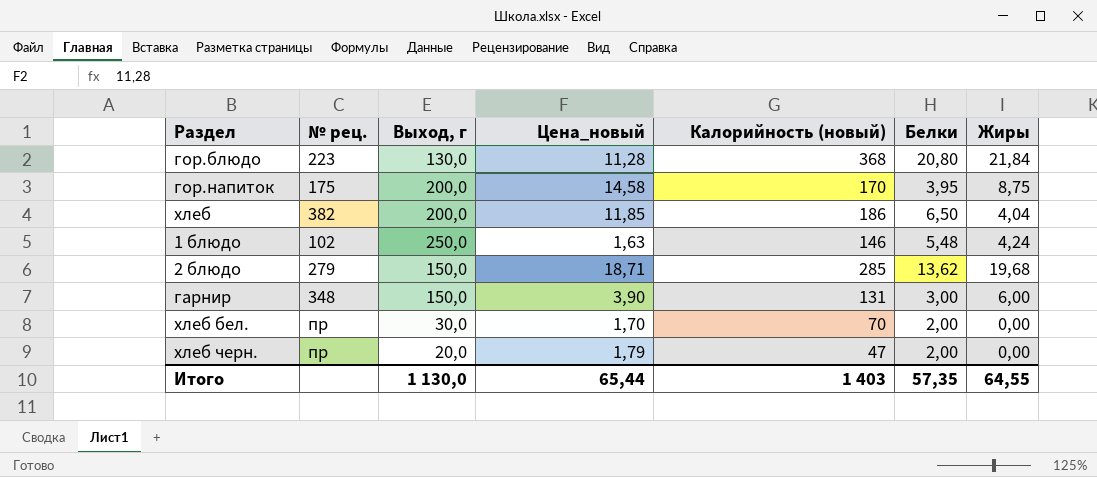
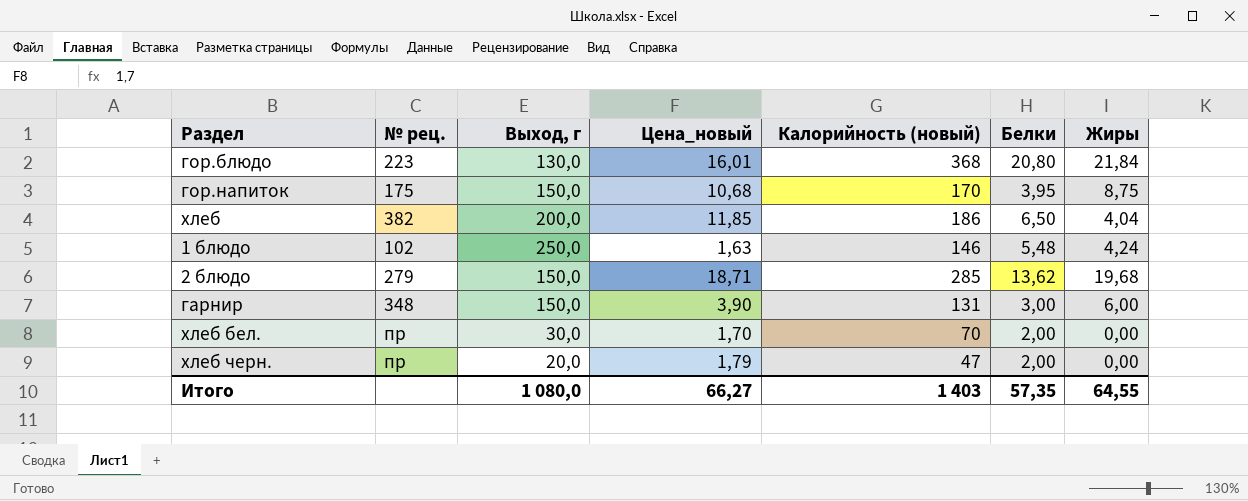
гор.блюдо | Цена_новый: 11,28 -> 16,01
гор.напиток | Выход, г: 200,0 -> 150,0
гор.напиток | Цена_новый: 14,58 -> 10,68
Итого | Выход, г: 1 130,0 -> 1 080,0
Итого | Цена_новый: 65,44 -> 66,27

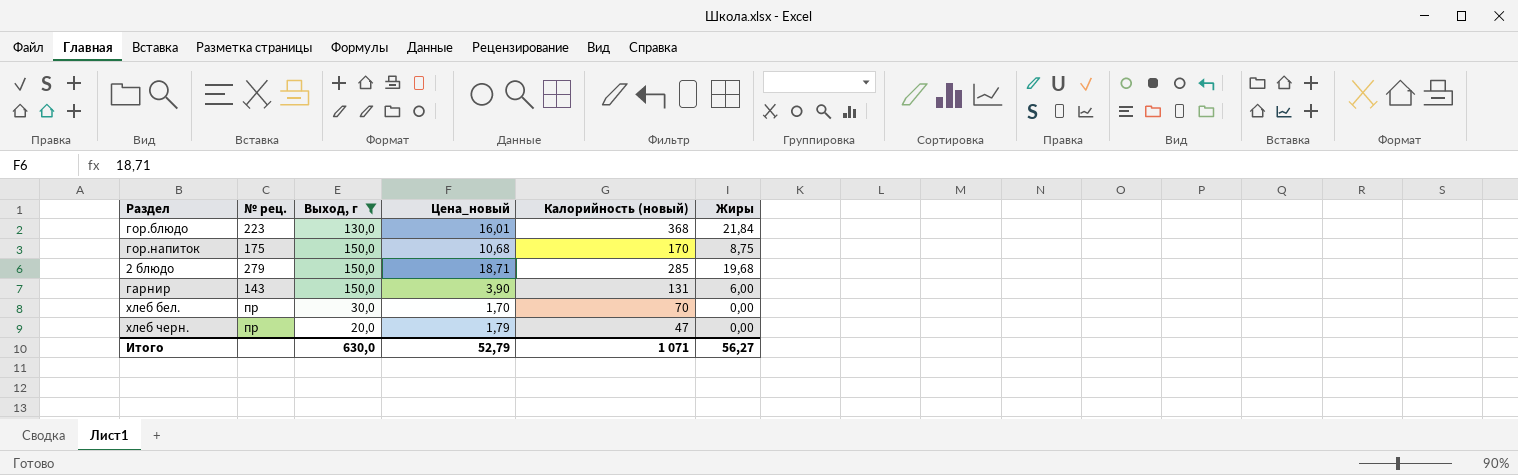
filter: none -> Выход, г <= 150,0
column Белки | position: 6 -> none
гарнир | № рец.: 348 -> 143
Итого | Выход, г: 1 080,0 -> 630,0
Итого | Цена_новый: 66,27 -> 52,79
Итого | Калорийность (новый): 1 403 -> 1 071
Итого | Жиры: 64,55 -> 56,27

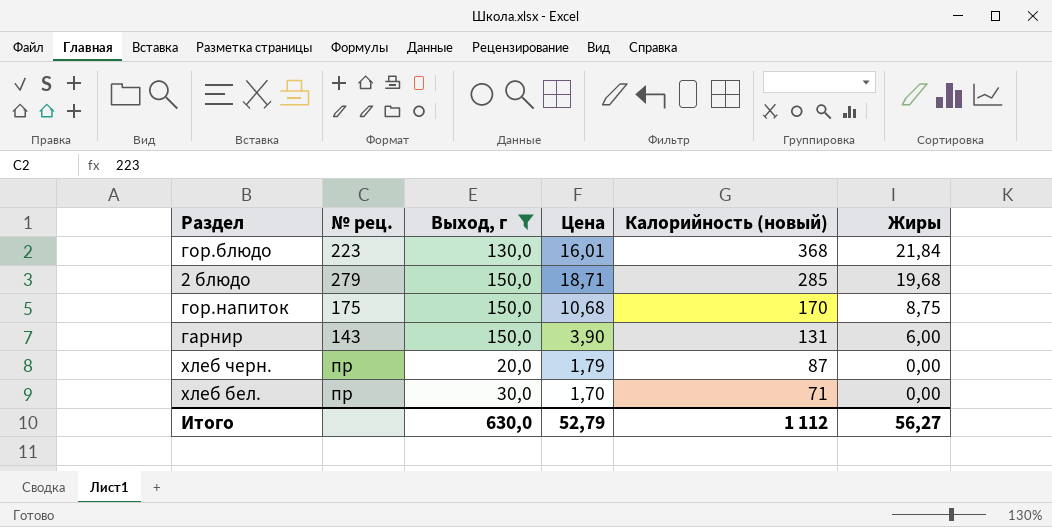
row order: none -> Калорийность (новый) descending
column name: Цена_новый -> Цена
хлеб черн. | Калорийность (новый): 47 -> 87
хлеб бел. | Калорийность (новый): 70 -> 71
Итого | Калорийность (новый): 1 071 -> 1 112

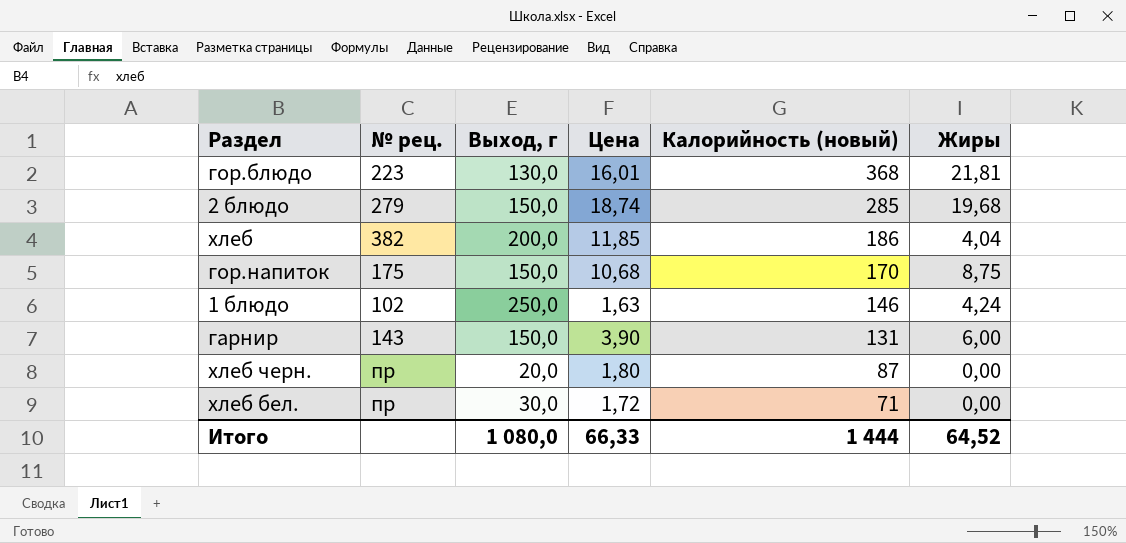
filter: Выход, г <= 150,0 -> none
гор.блюдо | Жиры: 21,84 -> 21,81
2 блюдо | Цена: 18,71 -> 18,74
хлеб черн. | Цена: 1,79 -> 1,80
хлеб бел. | Цена: 1,70 -> 1,72
Итого | Выход, г: 630,0 -> 1 080,0
Итого | Цена: 52,79 -> 66,33
Итого | Калорийность (новый): 1 112 -> 1 444
Итого | Жиры: 56,27 -> 64,52

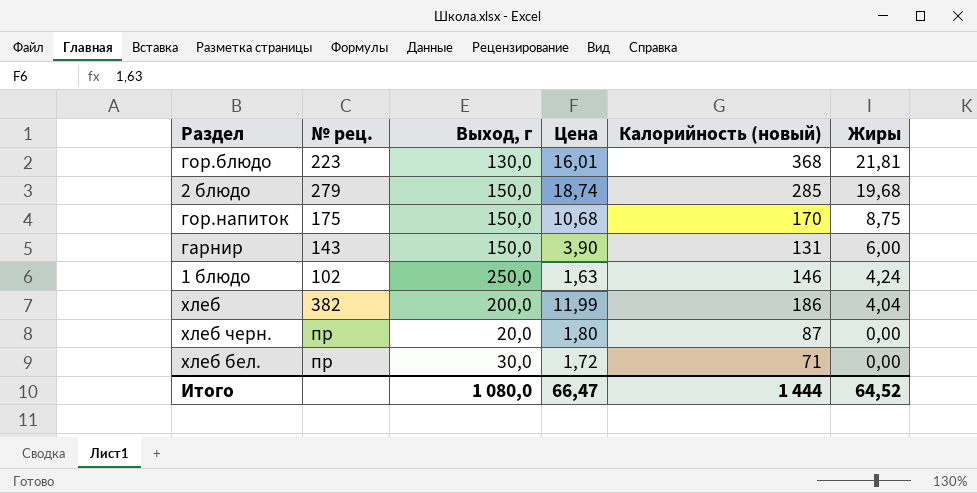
row order: Калорийность (новый) descending -> Жиры descending
хлеб | Цена: 11,85 -> 11,99
Итого | Цена: 66,33 -> 66,47

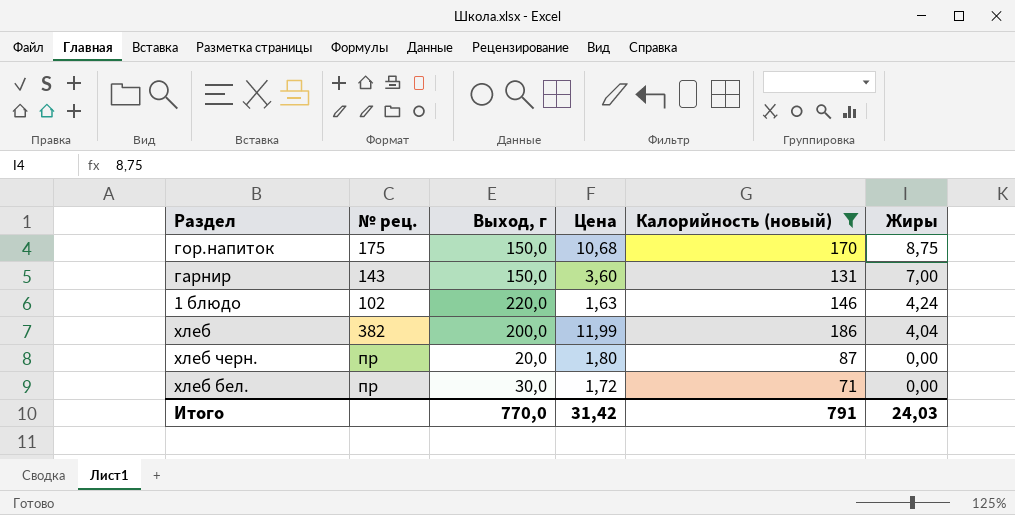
filter: none -> Калорийность (новый) <= 186
гарнир | Цена: 3,90 -> 3,60
гарнир | Жиры: 6,00 -> 7,00
1 блюдо | Выход, г: 250,0 -> 220,0
Итого | Выход, г: 1 080,0 -> 770,0
Итого | Цена: 66,47 -> 31,42
Итого | Калорийность (новый): 1 444 -> 791
Итого | Жиры: 64,52 -> 24,03

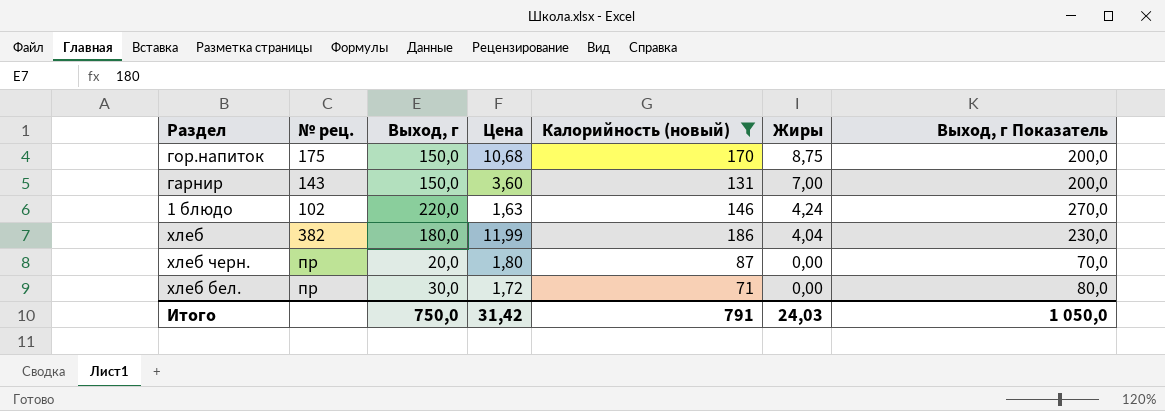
column Выход, г Показатель | formula: none -> [Выход, г] + 50
хлеб | Выход, г: 200,0 -> 180,0
Итого | Выход, г: 770,0 -> 750,0

